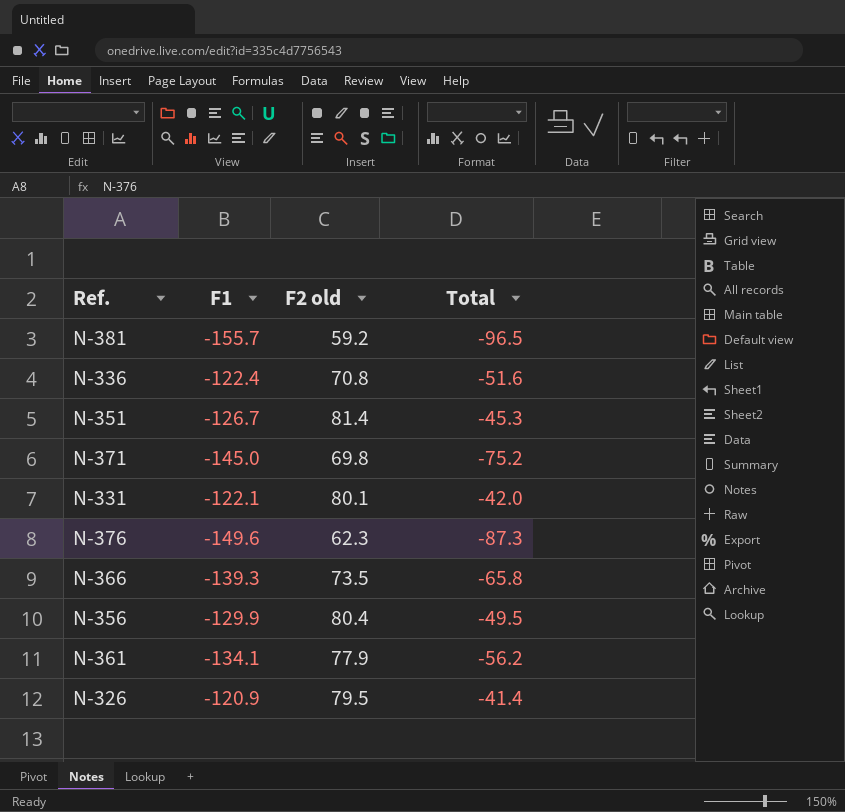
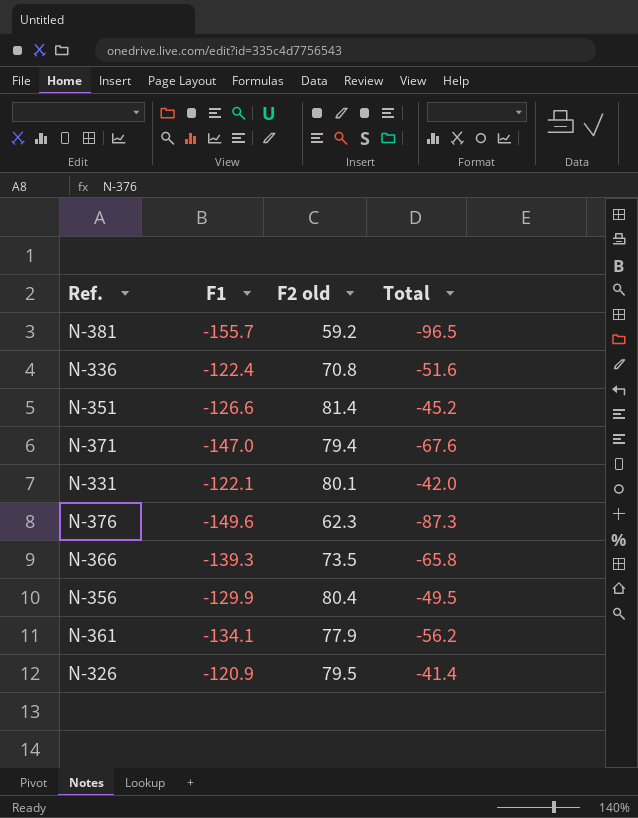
N-351 | F1: -126.7 -> -126.6
N-351 | Total: -45.3 -> -45.2
N-371 | F1: -145.0 -> -147.0
N-371 | F2 old: 69.8 -> 79.4
N-371 | Total: -75.2 -> -67.6

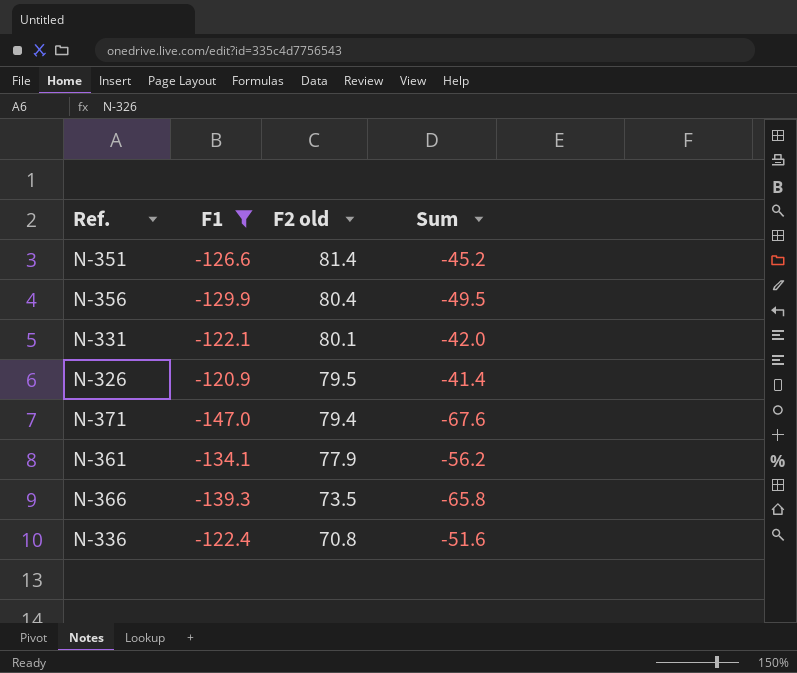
filter: none -> F1 >= -147.0
row order: none -> F2 old descending
column name: Total -> Sum

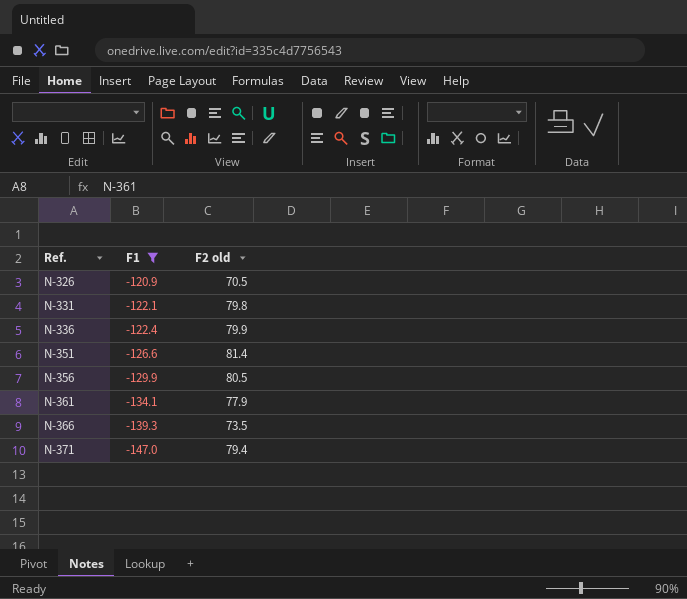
row order: F2 old descending -> Ref. ascending
column Sum | formula: [F1] + [F2 old] -> none
N-326 | F2 old: 79.5 -> 70.5
N-331 | F2 old: 80.1 -> 79.8
N-336 | F2 old: 70.8 -> 79.9
N-356 | F2 old: 80.4 -> 80.5

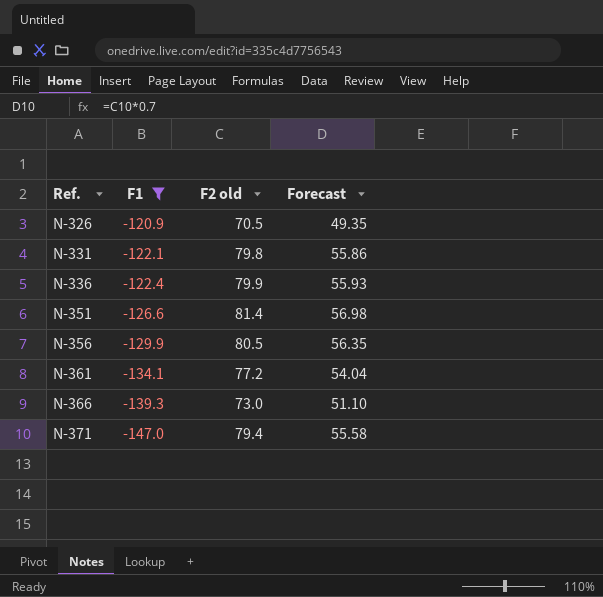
column Forecast | formula: none -> [F2 old] * 0.7
N-361 | F2 old: 77.9 -> 77.2
N-366 | F2 old: 73.5 -> 73.0

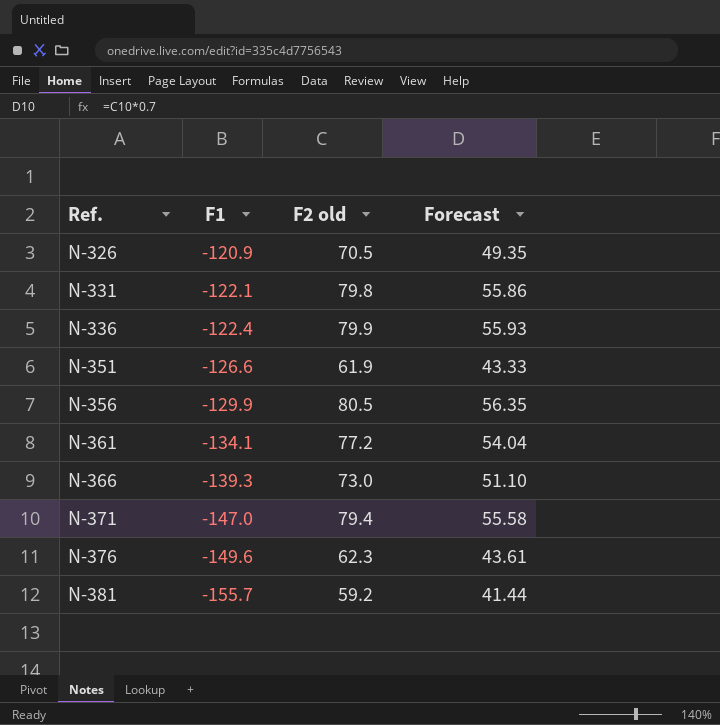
filter: F1 >= -147.0 -> none
N-351 | F2 old: 81.4 -> 61.9
N-351 | Forecast: 56.98 -> 43.33

